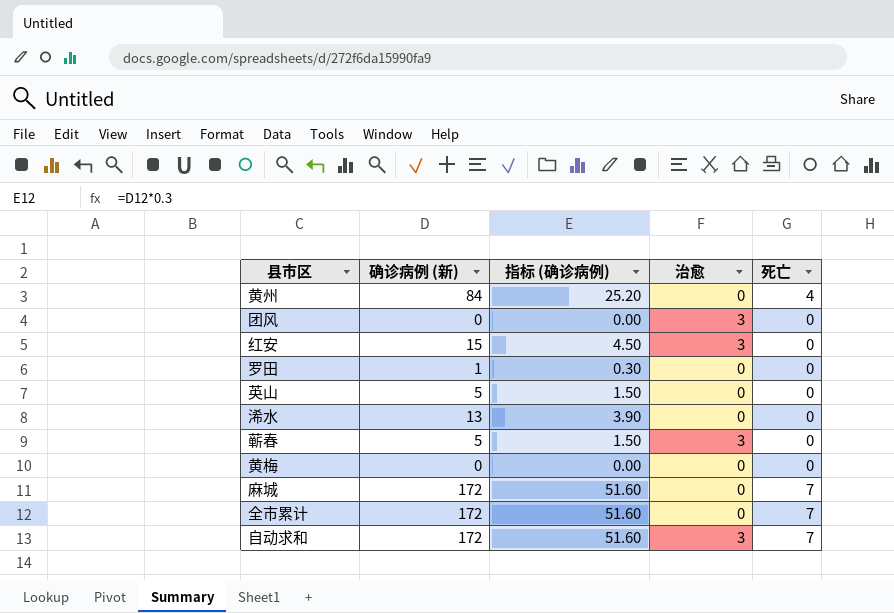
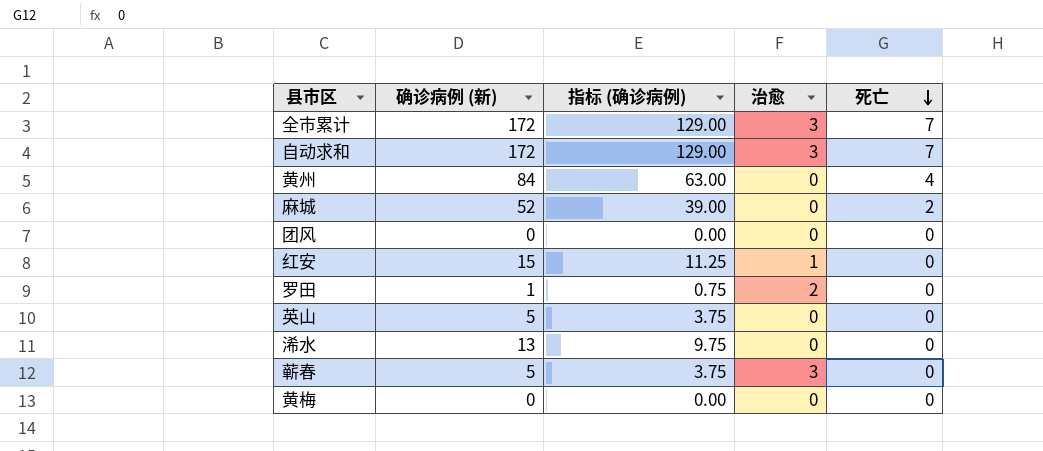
row order: none -> 死亡 descending
column 指标 (确诊病例) | formula: [确诊病例 (新)] * 0.3 -> [确诊病例 (新)] * 0.75
全市累计 | 治愈: 0 -> 3
麻城 | 确诊病例 (新): 172 -> 52
麻城 | 死亡: 7 -> 2
团风 | 治愈: 3 -> 0
红安 | 治愈: 3 -> 1
罗田 | 治愈: 0 -> 2

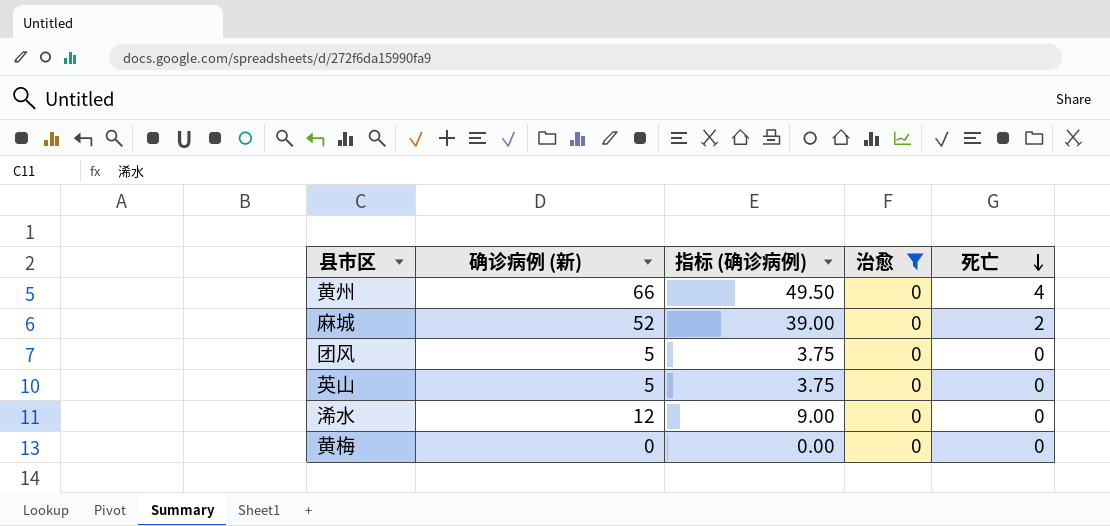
filter: none -> 治愈 = 0
黄州 | 确诊病例 (新): 84 -> 66
黄州 | 指标 (确诊病例): 63.00 -> 49.50
团风 | 确诊病例 (新): 0 -> 5
团风 | 指标 (确诊病例): 0.00 -> 3.75
浠水 | 确诊病例 (新): 13 -> 12
浠水 | 指标 (确诊病例): 9.75 -> 9.00

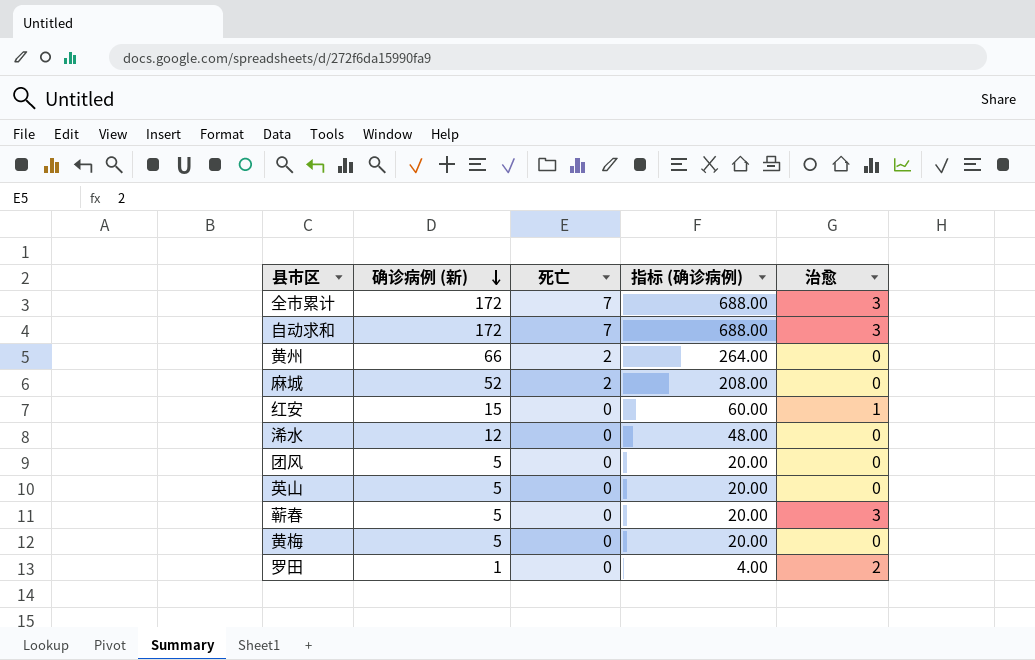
filter: 治愈 = 0 -> none
row order: 死亡 descending -> 确诊病例 (新) descending
column 死亡 | position: 5 -> 3
column 指标 (确诊病例) | formula: [确诊病例 (新)] * 0.75 -> [确诊病例 (新)] * 4
黄州 | 死亡: 4 -> 2
黄梅 | 确诊病例 (新): 0 -> 5

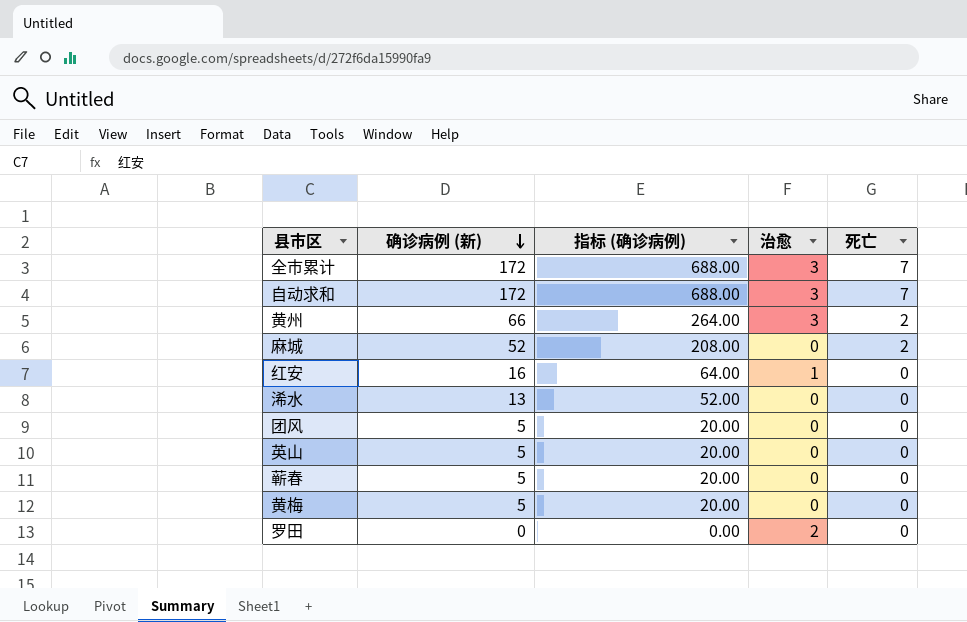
column 死亡 | position: 3 -> 5
黄州 | 治愈: 0 -> 3
红安 | 确诊病例 (新): 15 -> 16
红安 | 指标 (确诊病例): 60.00 -> 64.00
浠水 | 确诊病例 (新): 12 -> 13
浠水 | 指标 (确诊病例): 48.00 -> 52.00
蕲春 | 治愈: 3 -> 0
罗田 | 确诊病例 (新): 1 -> 0
罗田 | 指标 (确诊病例): 4.00 -> 0.00

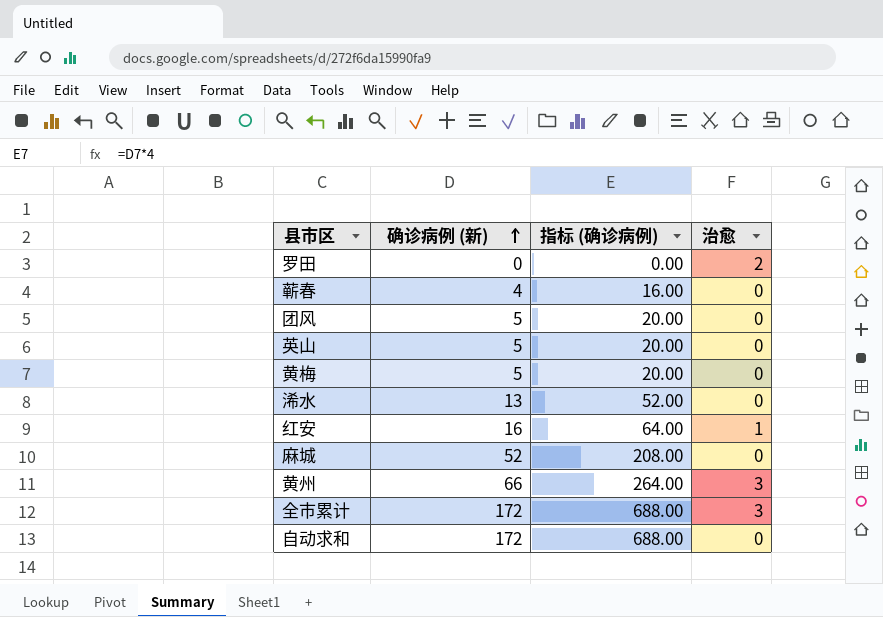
row order: 确诊病例 (新) descending -> 确诊病例 (新) ascending
column 死亡 | position: 5 -> none
蕲春 | 确诊病例 (新): 5 -> 4
蕲春 | 指标 (确诊病例): 20.00 -> 16.00
自动求和 | 治愈: 3 -> 0

